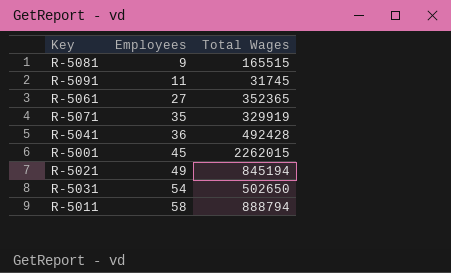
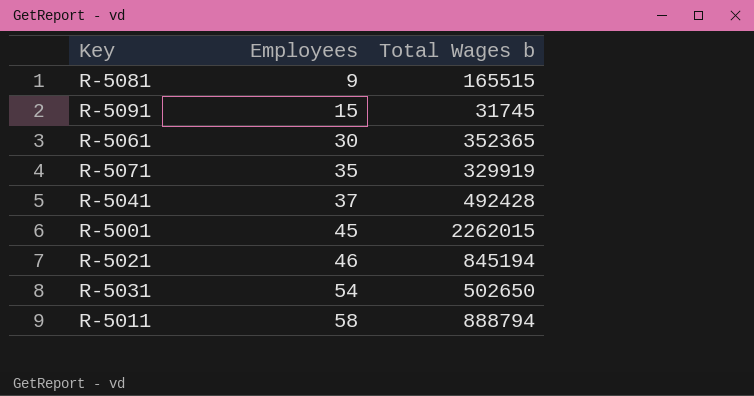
column name: Total Wages -> Total Wages b
R-5091 | Employees: 11 -> 15
R-5061 | Employees: 27 -> 30
R-5041 | Employees: 36 -> 37
R-5021 | Employees: 49 -> 46

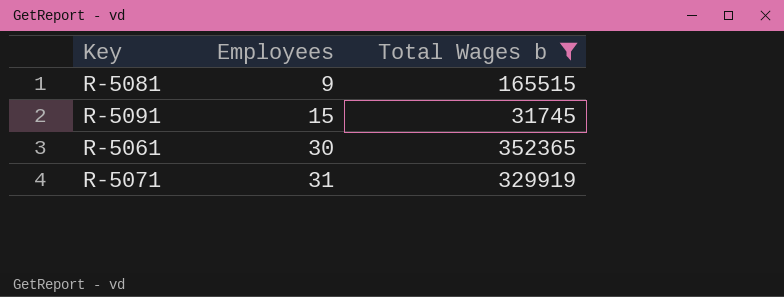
filter: none -> Total Wages b <= 352365
R-5071 | Employees: 35 -> 31

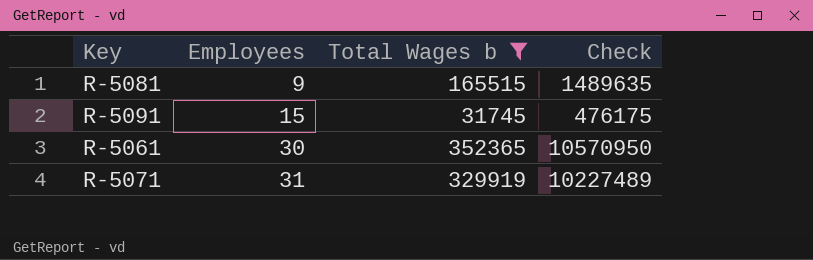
column Check | formula: none -> [Employees] * [Total Wages b]

